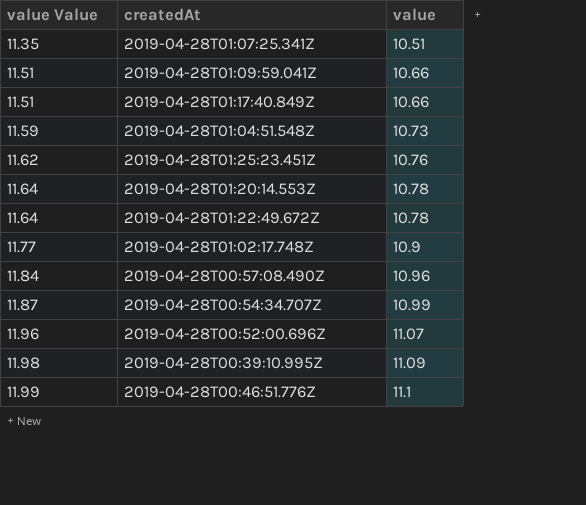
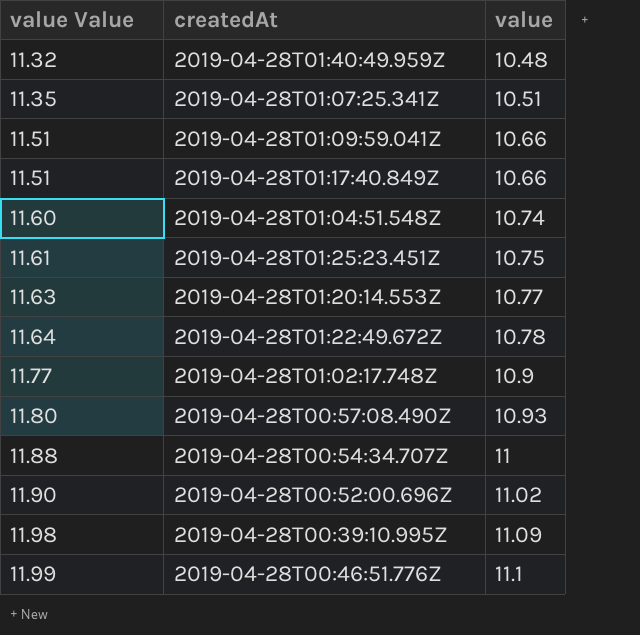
row 2019-04-28T01:40:49.959Z: none -> 11.32 | 10.48
2019-04-28T01:04:51.548Z | value Value: 11.59 -> 11.60
2019-04-28T01:04:51.548Z | value: 10.73 -> 10.74
2019-04-28T01:25:23.451Z | value Value: 11.62 -> 11.61
2019-04-28T01:25:23.451Z | value: 10.76 -> 10.75
2019-04-28T01:20:14.553Z | value Value: 11.64 -> 11.63
2019-04-28T01:20:14.553Z | value: 10.78 -> 10.77
2019-04-28T00:57:08.490Z | value Value: 11.84 -> 11.80
2019-04-28T00:57:08.490Z | value: 10.96 -> 10.93
2019-04-28T00:54:34.707Z | value Value: 11.87 -> 11.88
2019-04-28T00:54:34.707Z | value: 10.99 -> 11
2019-04-28T00:52:00.696Z | value Value: 11.96 -> 11.90
2019-04-28T00:52:00.696Z | value: 11.07 -> 11.02

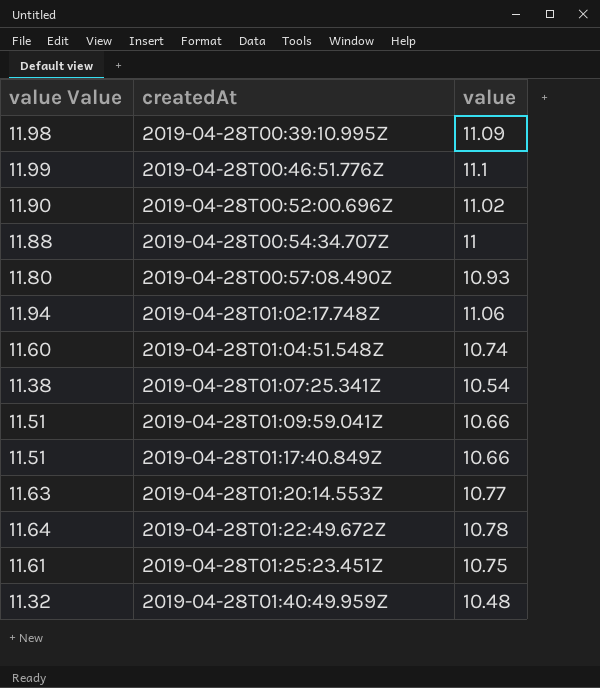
row order: value Value ascending -> createdAt ascending
2019-04-28T01:02:17.748Z | value Value: 11.77 -> 11.94
2019-04-28T01:02:17.748Z | value: 10.9 -> 11.06
2019-04-28T01:07:25.341Z | value Value: 11.35 -> 11.38
2019-04-28T01:07:25.341Z | value: 10.51 -> 10.54

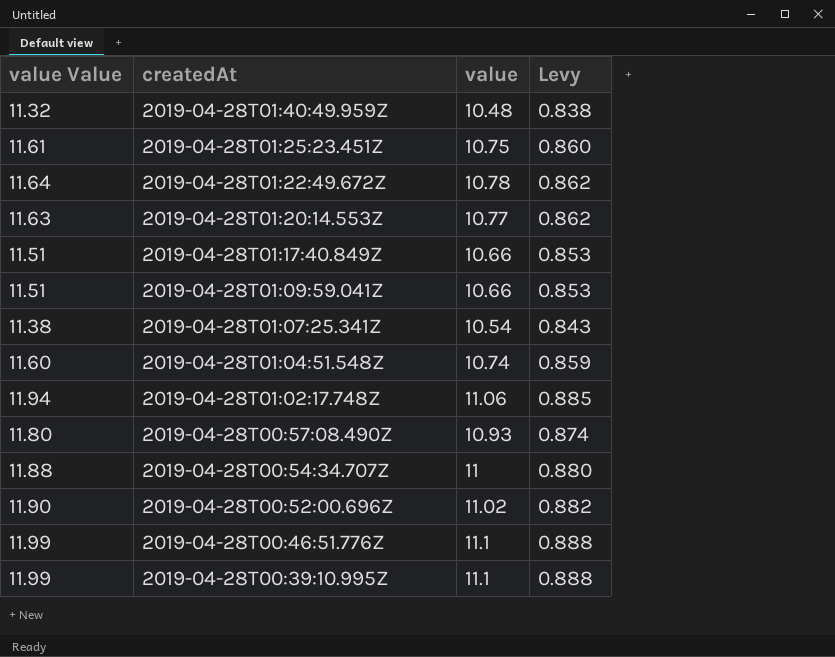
row order: createdAt ascending -> createdAt descending
column Levy | formula: none -> [value] * 0.08
2019-04-28T00:39:10.995Z | value Value: 11.98 -> 11.99
2019-04-28T00:39:10.995Z | value: 11.09 -> 11.1

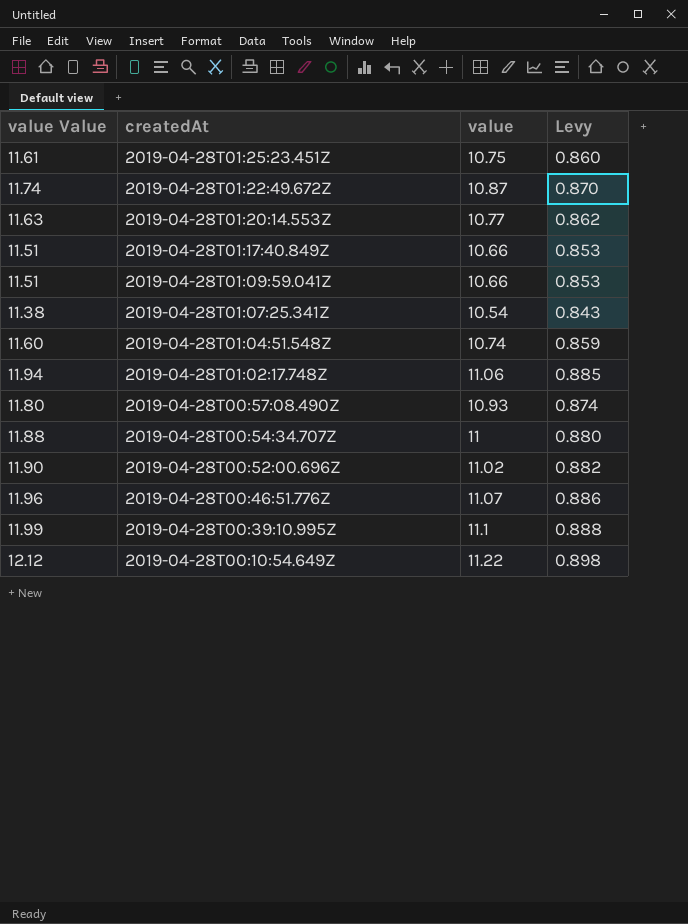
row 2019-04-28T01:40:49.959Z: 11.32 | 10.48 | 0.838 -> none
2019-04-28T01:22:49.672Z | value Value: 11.64 -> 11.74
2019-04-28T01:22:49.672Z | value: 10.78 -> 10.87
2019-04-28T01:22:49.672Z | Levy: 0.862 -> 0.870
2019-04-28T00:46:51.776Z | value Value: 11.99 -> 11.96
2019-04-28T00:46:51.776Z | value: 11.1 -> 11.07
2019-04-28T00:46:51.776Z | Levy: 0.888 -> 0.886
row 2019-04-28T00:10:54.649Z: none -> 12.12 | 11.22 | 0.898

